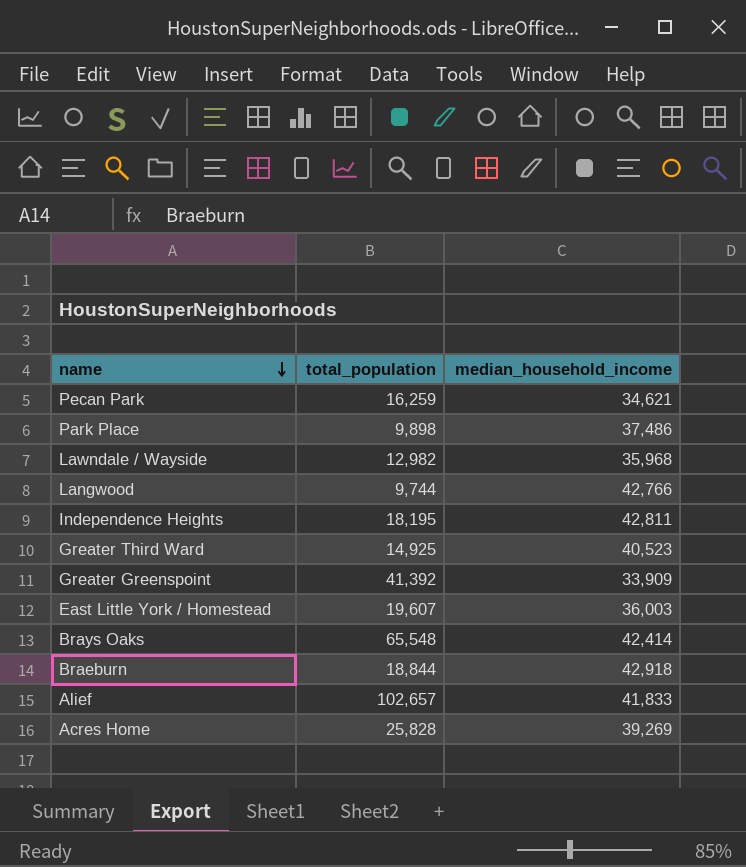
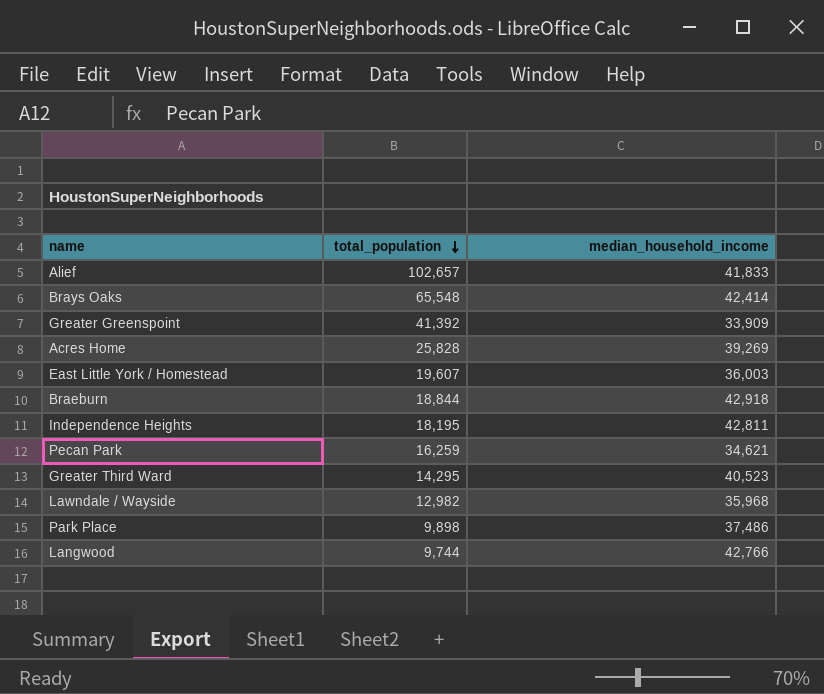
row order: name descending -> total_population descending
Greater Third Ward | total_population: 14,925 -> 14,295

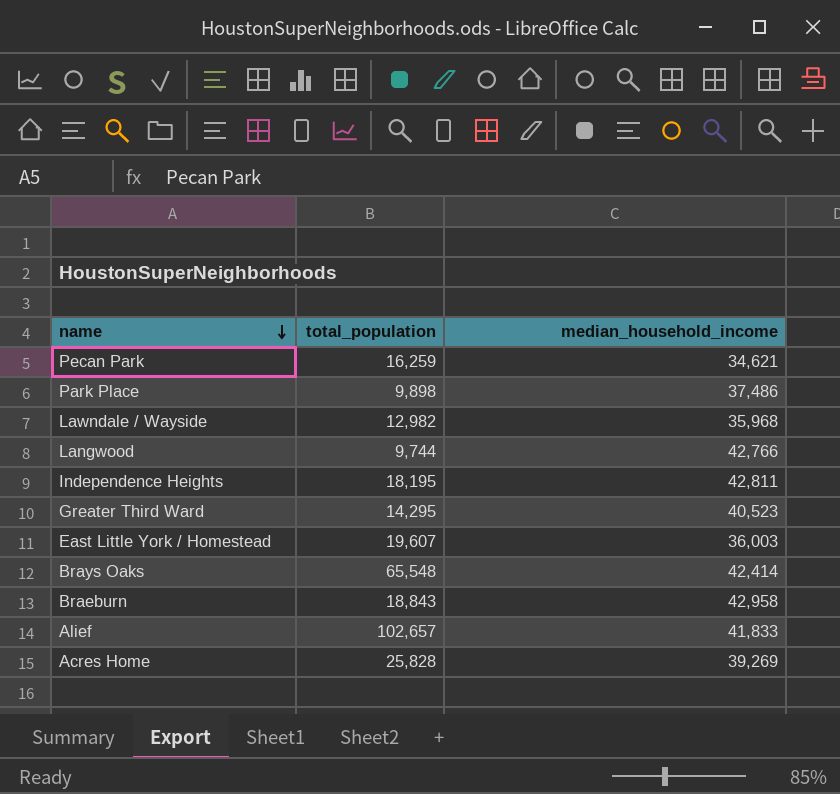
row order: total_population descending -> name descending
row Greater Greenspoint: 41,392 | 33,909 -> none
Braeburn | total_population: 18,844 -> 18,843
Braeburn | median_household_income: 42,918 -> 42,958

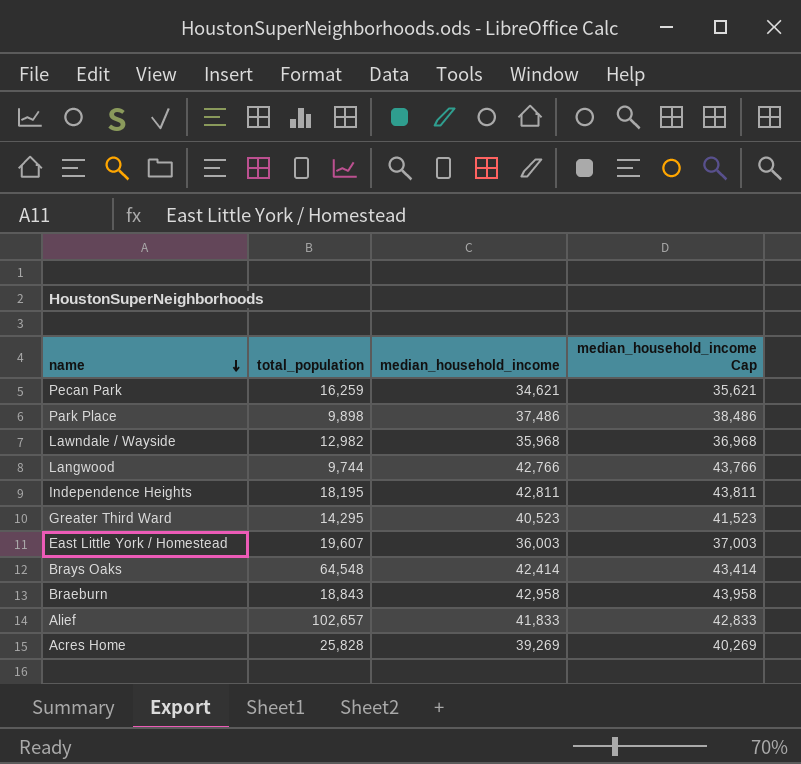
column median_household_income Cap | formula: none -> [median_household_income] + 1000
Brays Oaks | total_population: 65,548 -> 64,548

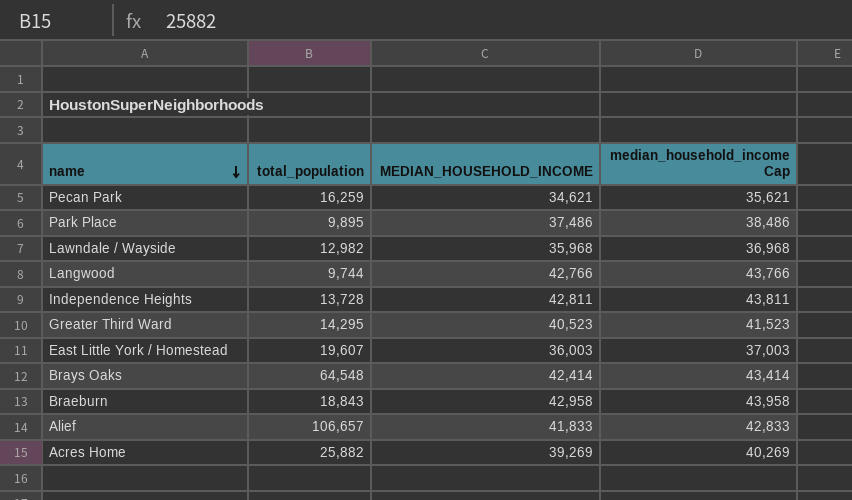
column name: median_household_income -> MEDIAN_HOUSEHOLD_INCOME
Park Place | total_population: 9,898 -> 9,895
Independence Heights | total_population: 18,195 -> 13,728
Alief | total_population: 102,657 -> 106,657
Acres Home | total_population: 25,828 -> 25,882

